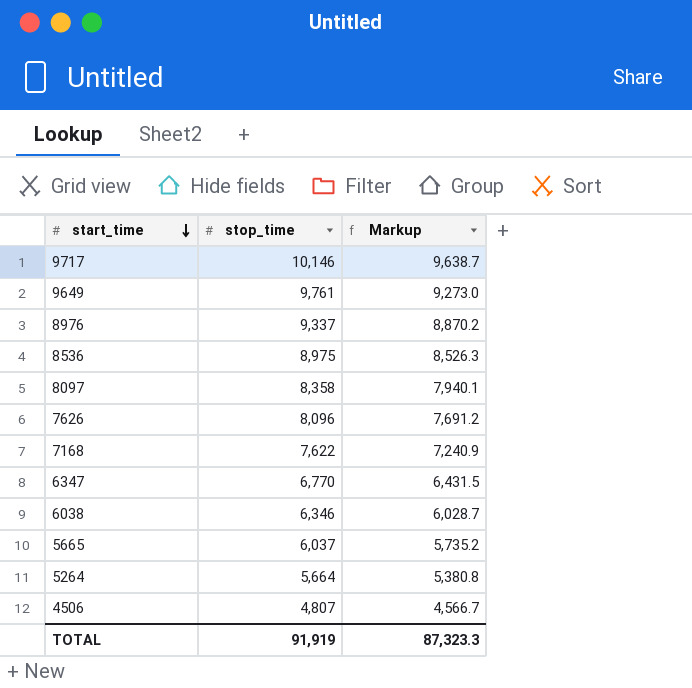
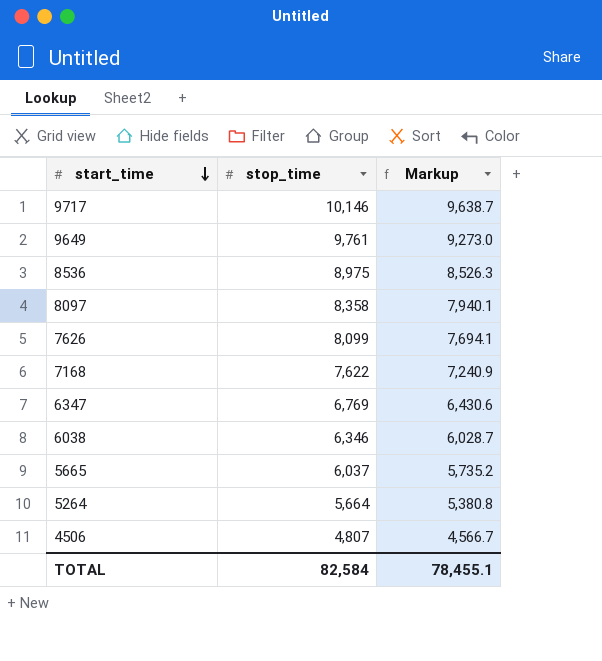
row 8976: 9,337 | 8,870.2 -> none
7626 | stop_time: 8,096 -> 8,099
7626 | Markup: 7,691.2 -> 7,694.1
6347 | stop_time: 6,770 -> 6,769
6347 | Markup: 6,431.5 -> 6,430.6
TOTAL | stop_time: 91,919 -> 82,584
TOTAL | Markup: 87,323.3 -> 78,455.1

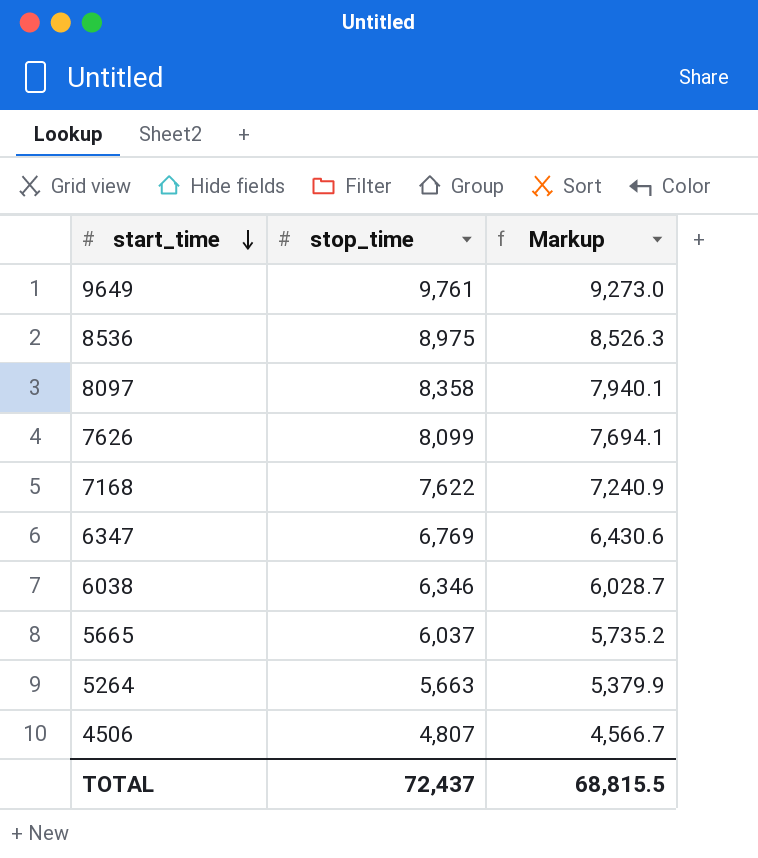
row 9717: 10,146 | 9,638.7 -> none
5264 | stop_time: 5,664 -> 5,663
5264 | Markup: 5,380.8 -> 5,379.9
TOTAL | stop_time: 82,584 -> 72,437
TOTAL | Markup: 78,455.1 -> 68,815.5

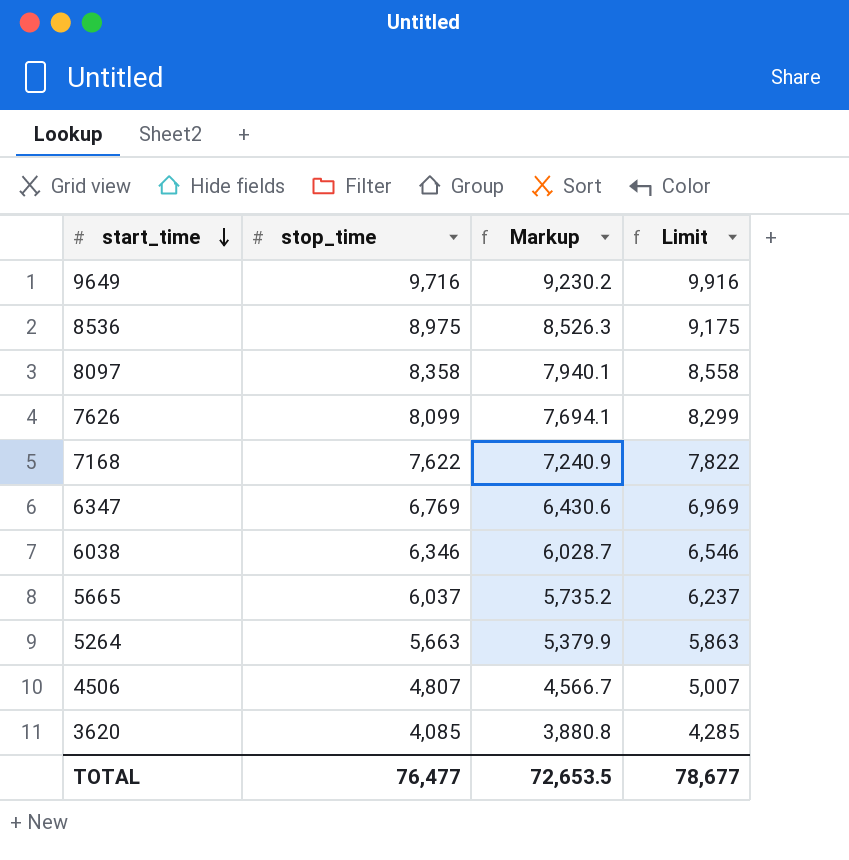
column Limit | formula: none -> [stop_time] + 200
9649 | stop_time: 9,761 -> 9,716
9649 | Markup: 9,273.0 -> 9,230.2
row 3620: none -> 4,085 | 3,880.8 | 4,285
TOTAL | stop_time: 72,437 -> 76,477
TOTAL | Markup: 68,815.5 -> 72,653.5

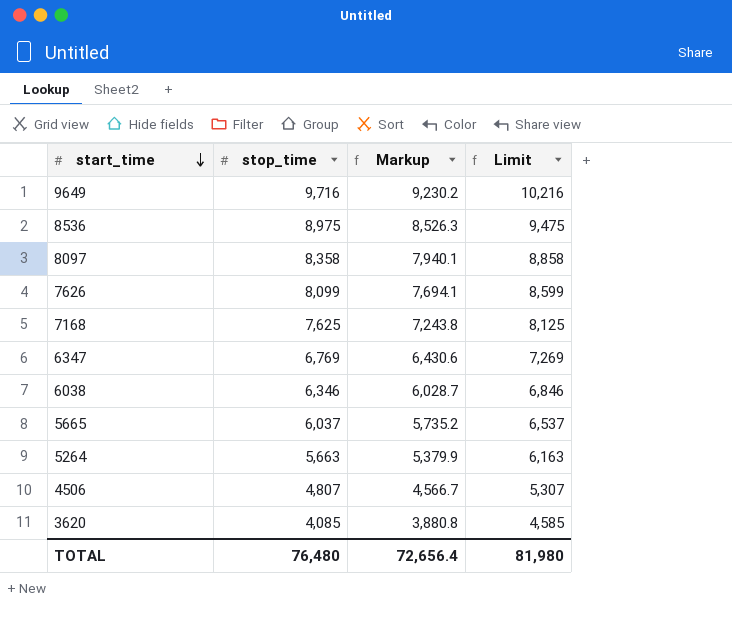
column Limit | formula: [stop_time] + 200 -> [stop_time] + 500
7168 | stop_time: 7,622 -> 7,625
7168 | Markup: 7,240.9 -> 7,243.8
TOTAL | stop_time: 76,477 -> 76,480
TOTAL | Markup: 72,653.5 -> 72,656.4
TOTAL | Limit: 78,677 -> 81,980

